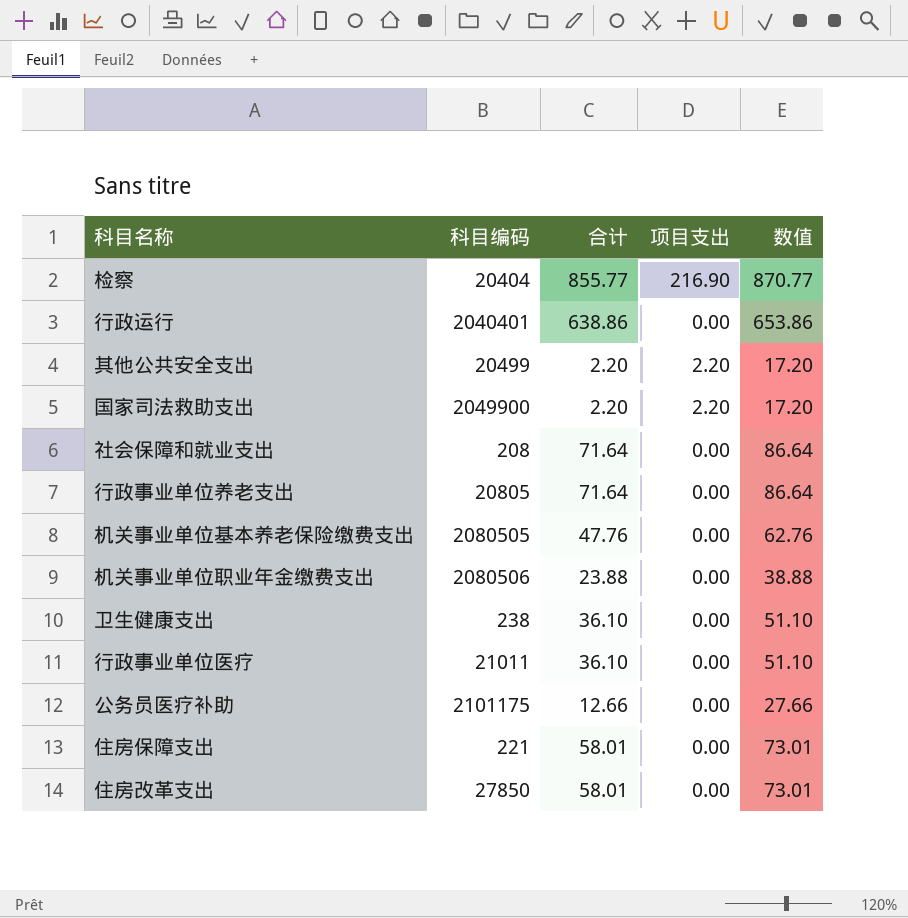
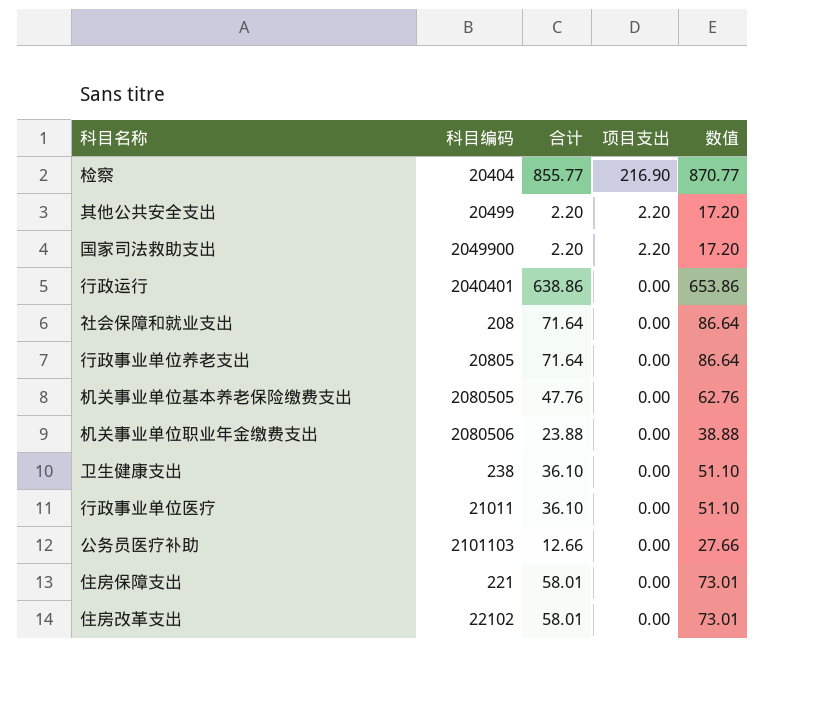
row order: none -> 项目支出 descending
公务员医疗补助 | 科目编码: 2101175 -> 2101103
住房改革支出 | 科目编码: 27850 -> 22102

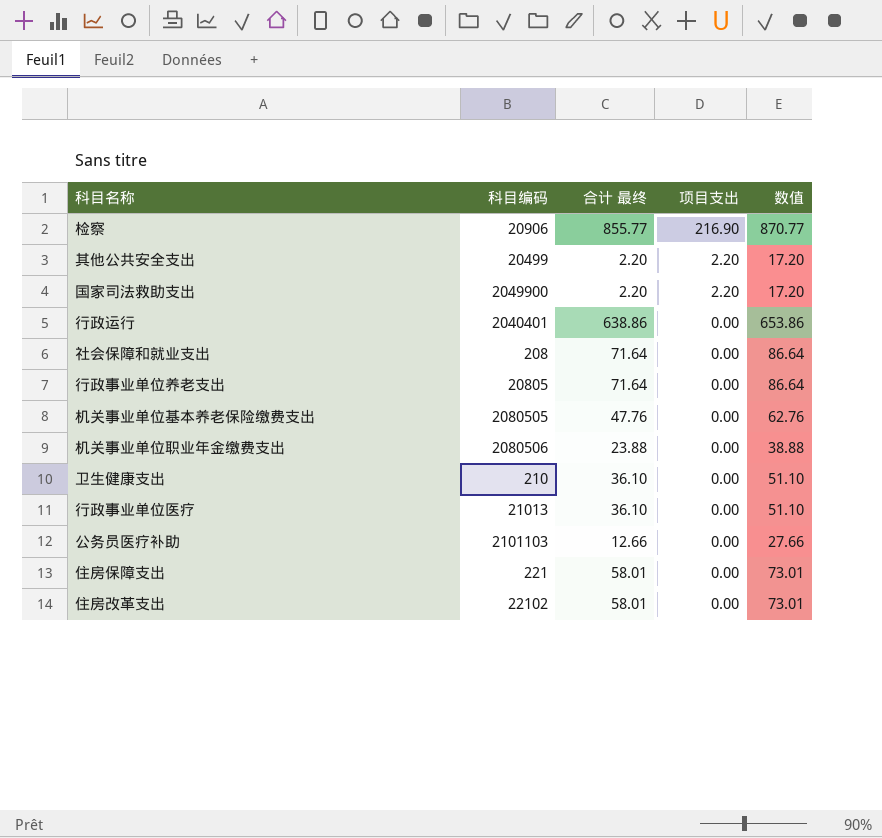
column name: 合计 -> 合计 最终
检察 | 科目编码: 20404 -> 20906
卫生健康支出 | 科目编码: 238 -> 210
行政事业单位医疗 | 科目编码: 21011 -> 21013

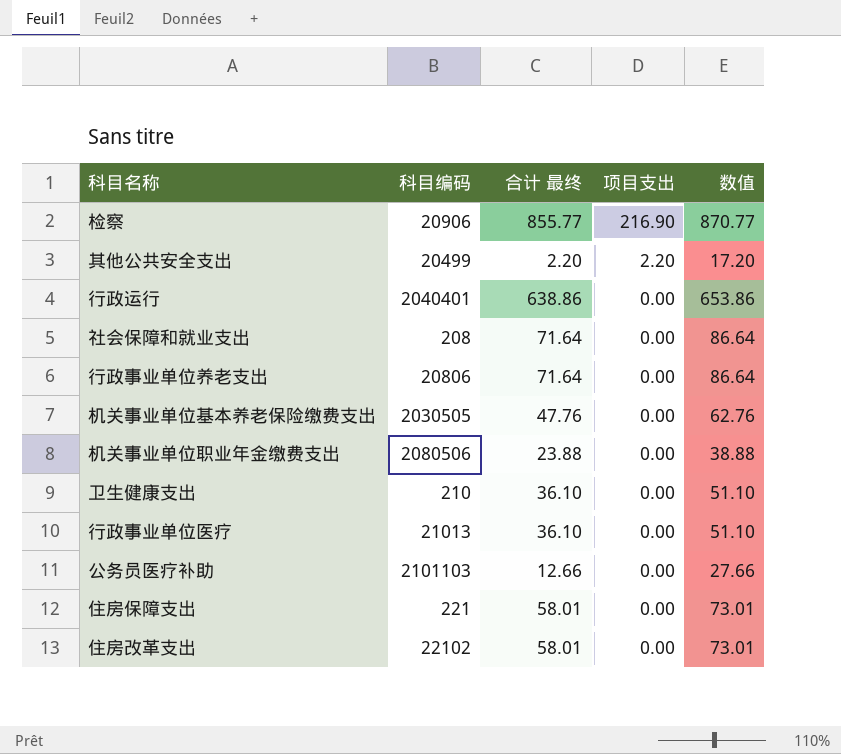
row 国家司法救助支出: 2049900 | 2.20 | 2.20 | 17.20 -> none
行政事业单位养老支出 | 科目编码: 20805 -> 20806
机关事业单位基本养老保险缴费支出 | 科目编码: 2080505 -> 2030505

